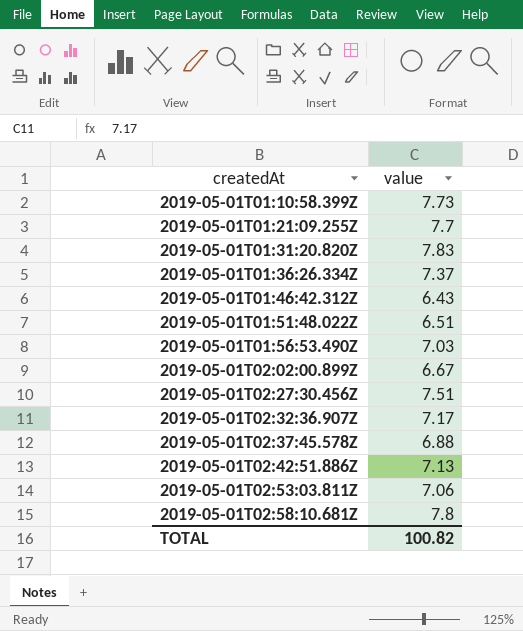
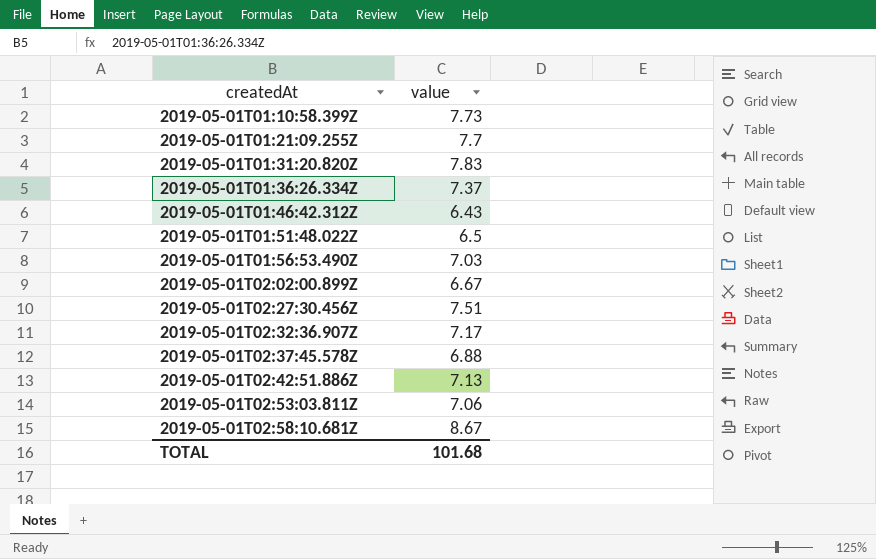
2019-05-01T01:51:48.022Z | value: 6.51 -> 6.5
2019-05-01T02:58:10.681Z | value: 7.8 -> 8.67
TOTAL | value: 100.82 -> 101.68

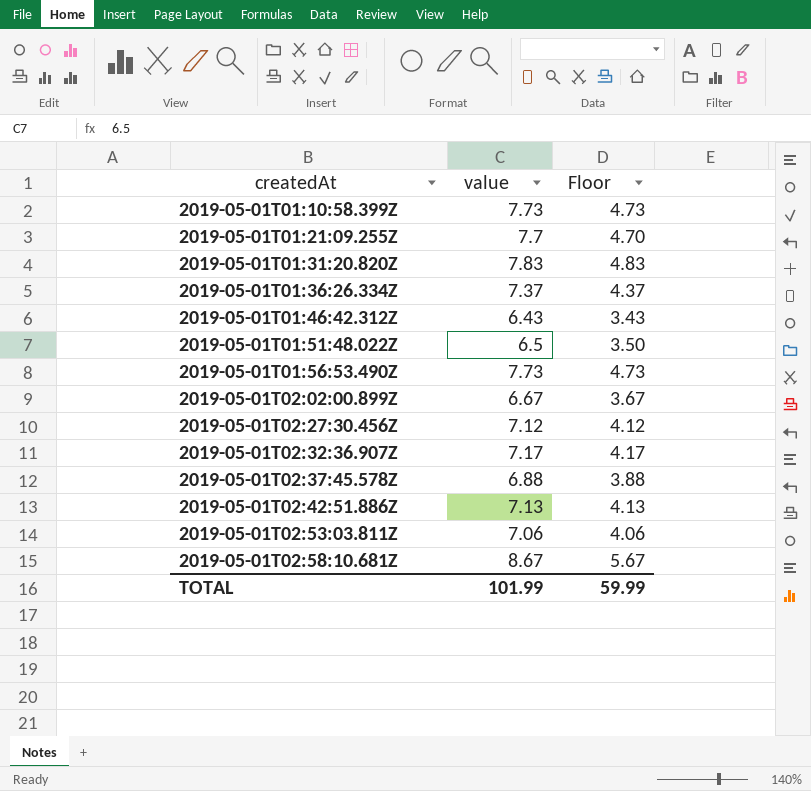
column Floor | formula: none -> [value] - 3
2019-05-01T01:56:53.490Z | value: 7.03 -> 7.73
2019-05-01T02:27:30.456Z | value: 7.51 -> 7.12
TOTAL | value: 101.68 -> 101.99

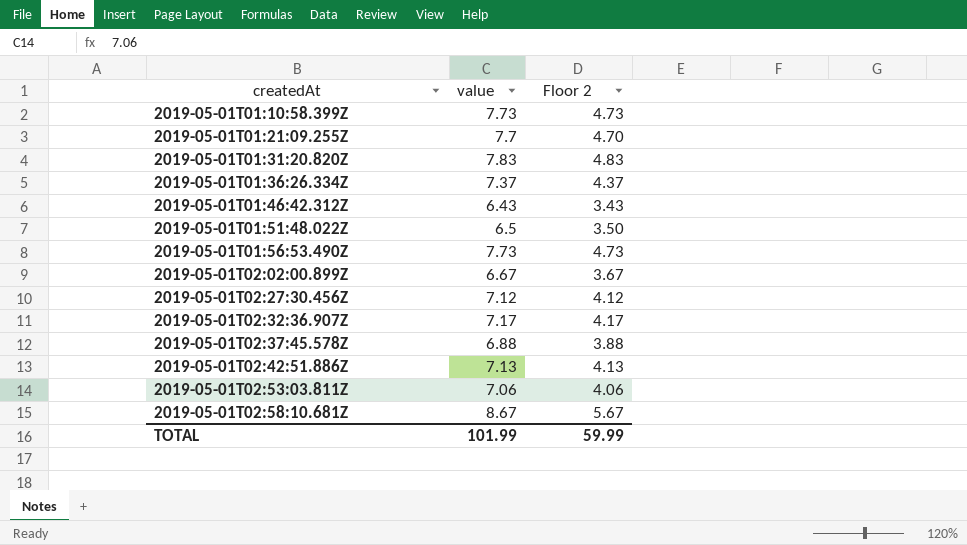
column name: Floor -> Floor 2

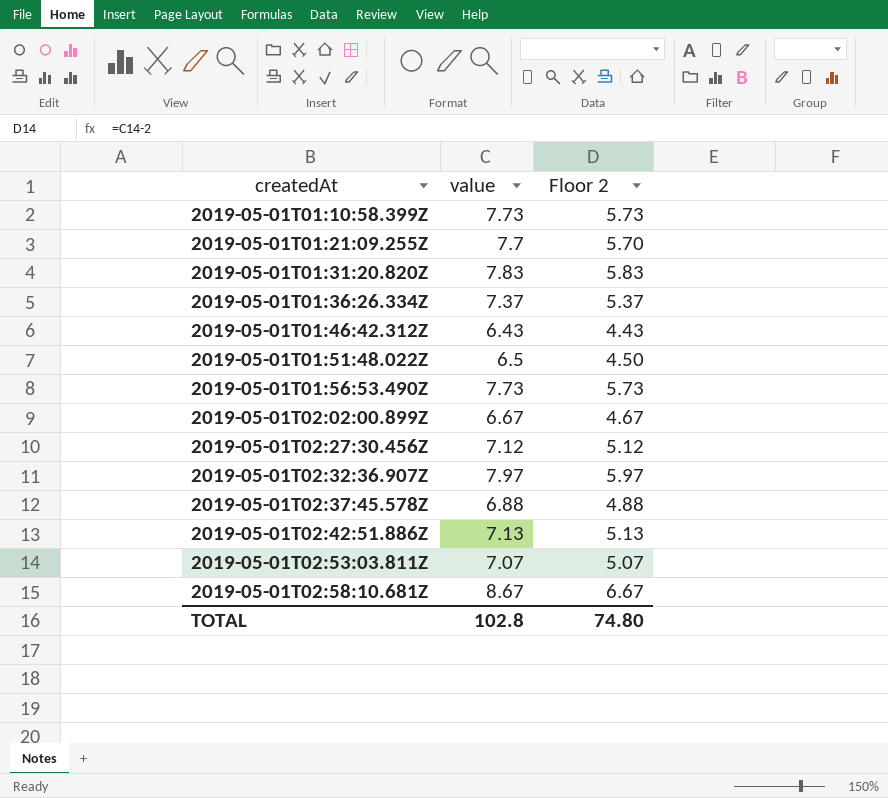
column Floor 2 | formula: [value] - 3 -> [value] - 2
2019-05-01T02:32:36.907Z | value: 7.17 -> 7.97
2019-05-01T02:53:03.811Z | value: 7.06 -> 7.07
TOTAL | value: 101.99 -> 102.8
TOTAL | Floor 2: 59.99 -> 74.80

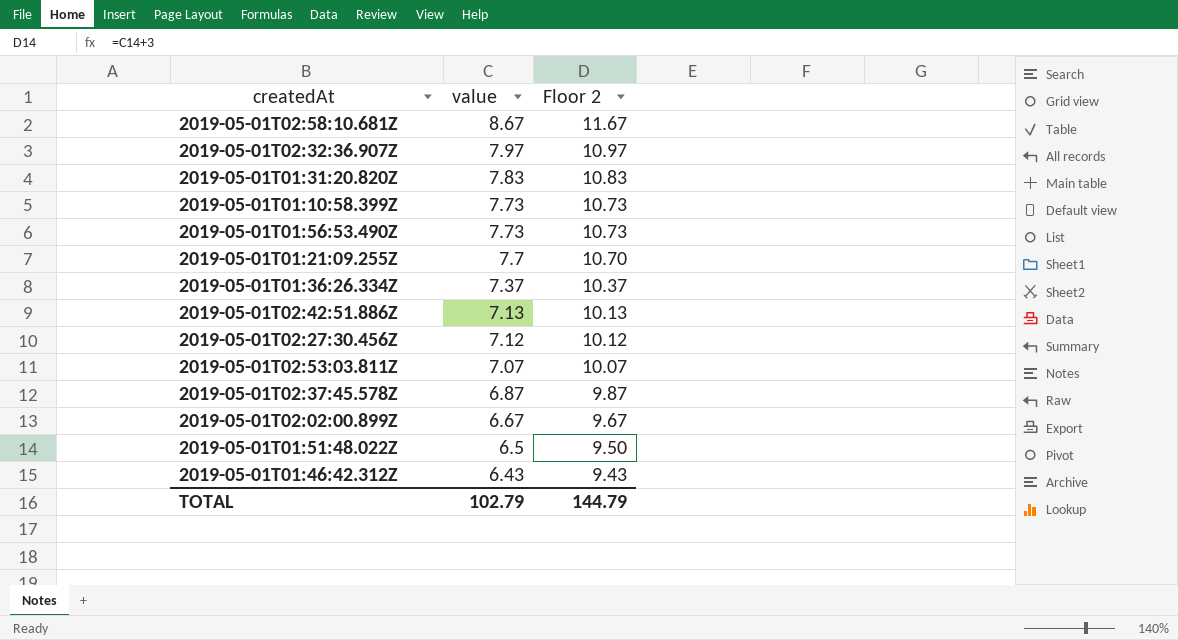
row order: createdAt ascending -> value descending
column Floor 2 | formula: [value] - 2 -> [value] + 3
2019-05-01T02:37:45.578Z | value: 6.88 -> 6.87
TOTAL | value: 102.8 -> 102.79
TOTAL | Floor 2: 74.80 -> 144.79

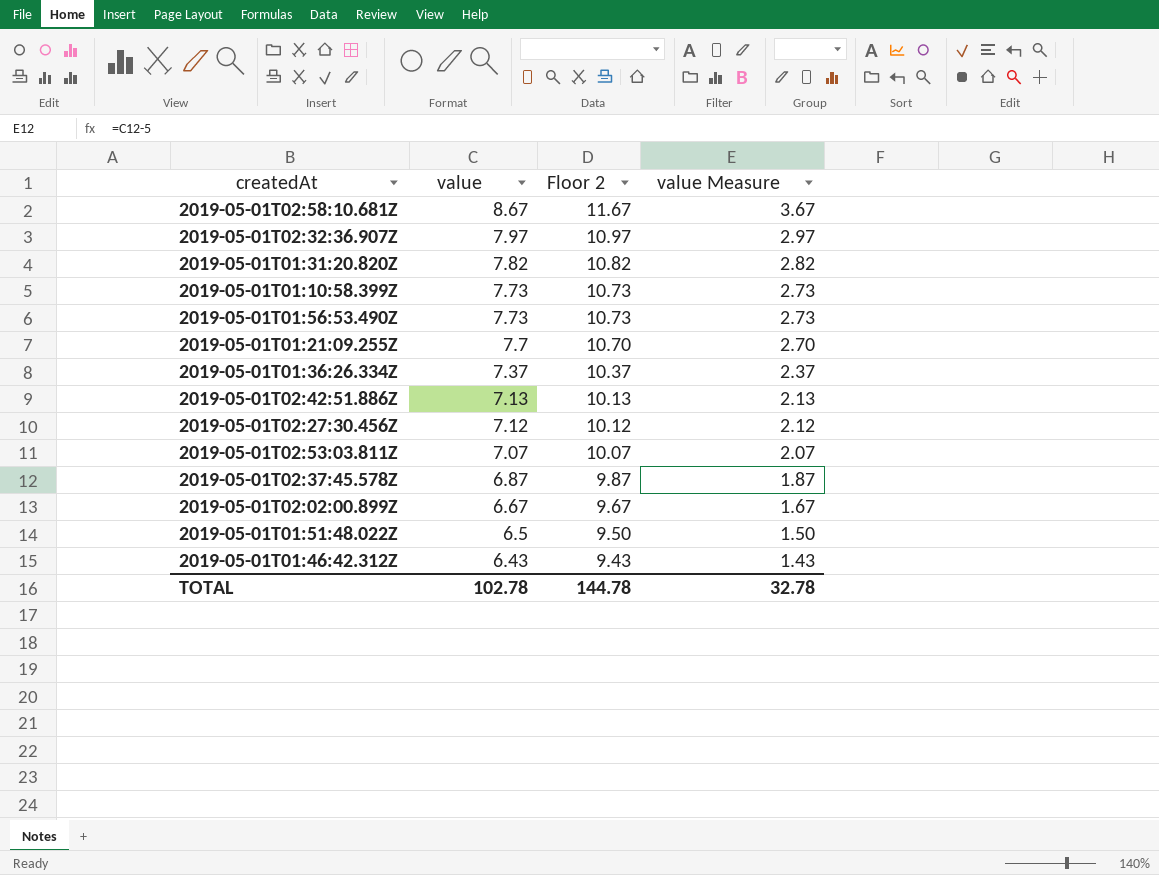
column value Measure | formula: none -> [value] - 5
2019-05-01T01:31:20.820Z | value: 7.83 -> 7.82
2019-05-01T01:31:20.820Z | Floor 2: 10.83 -> 10.82
TOTAL | value: 102.79 -> 102.78
TOTAL | Floor 2: 144.79 -> 144.78

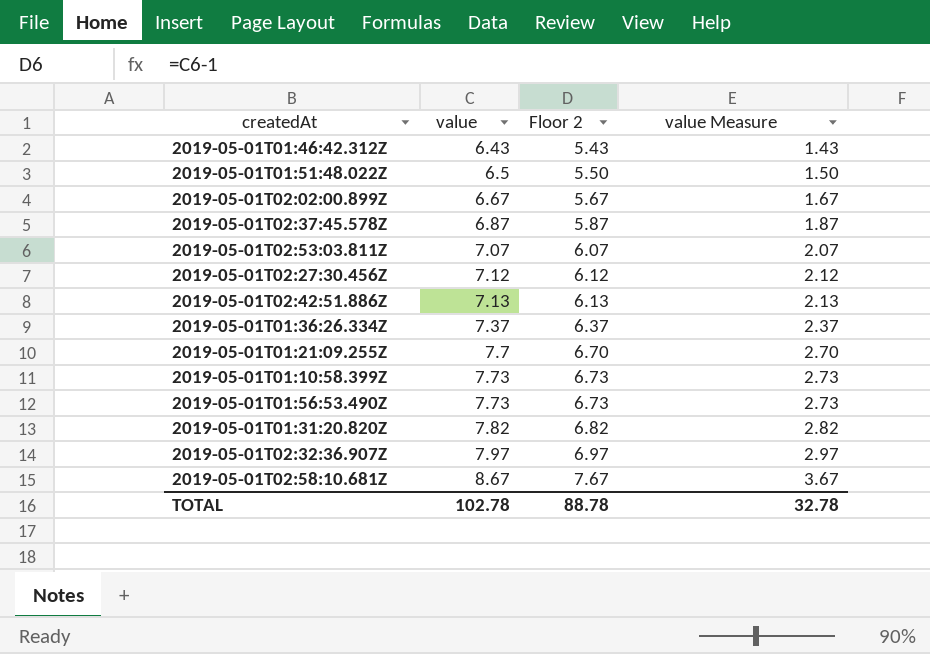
row order: value descending -> value ascending
column Floor 2 | formula: [value] + 3 -> [value] - 1
TOTAL | Floor 2: 144.78 -> 88.78

